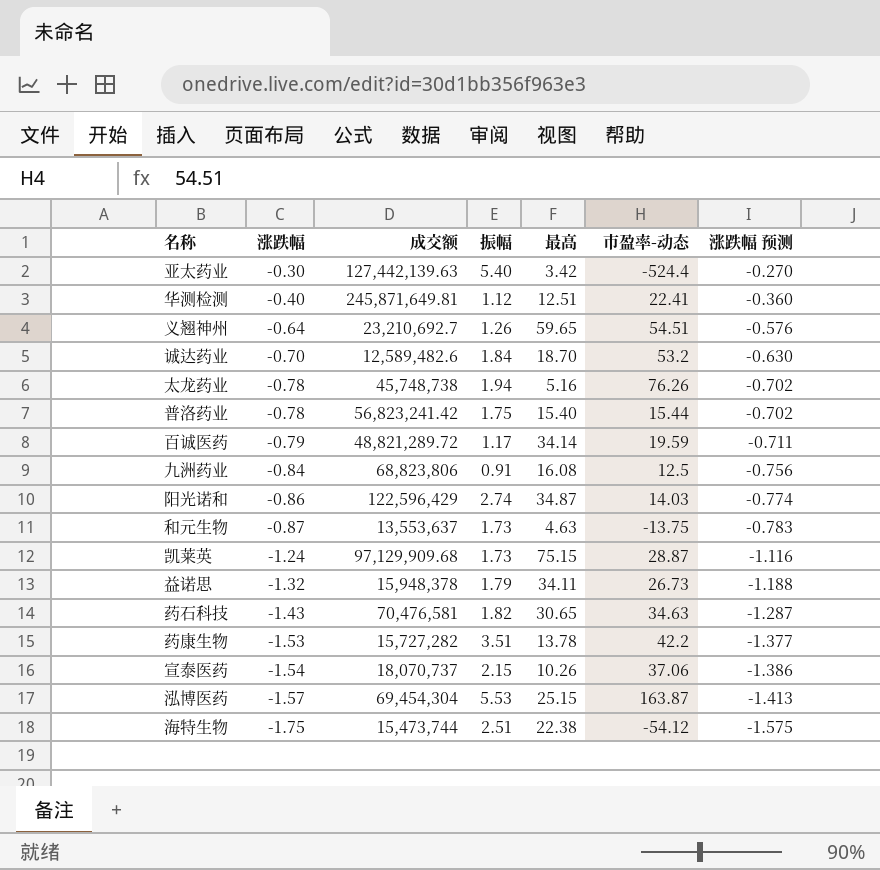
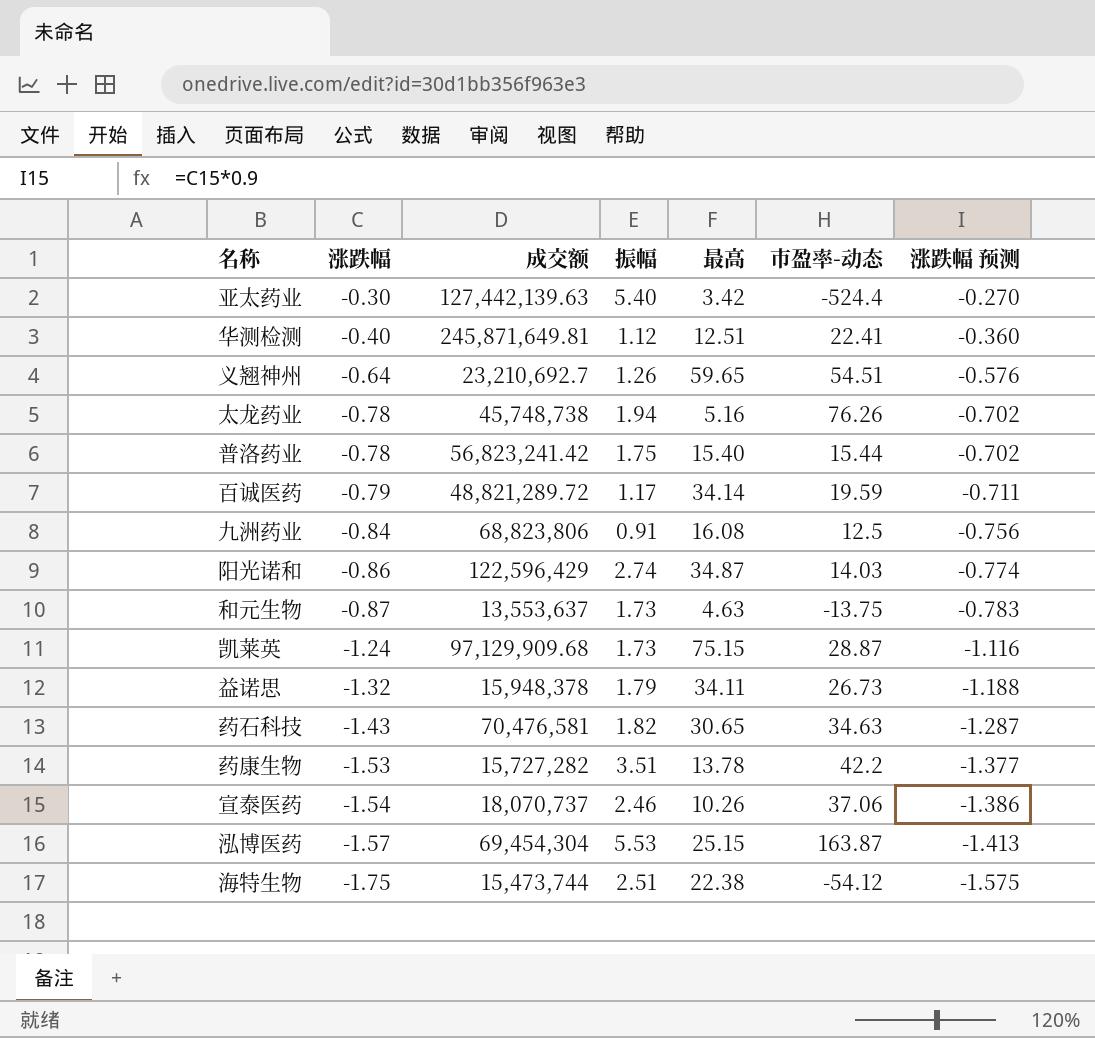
row 诚达药业: -0.70 | 12,589,482.6 | 1.84 | 18.70 | 53.2 | -0.630 -> none
宣泰医药 | 振幅: 2.15 -> 2.46

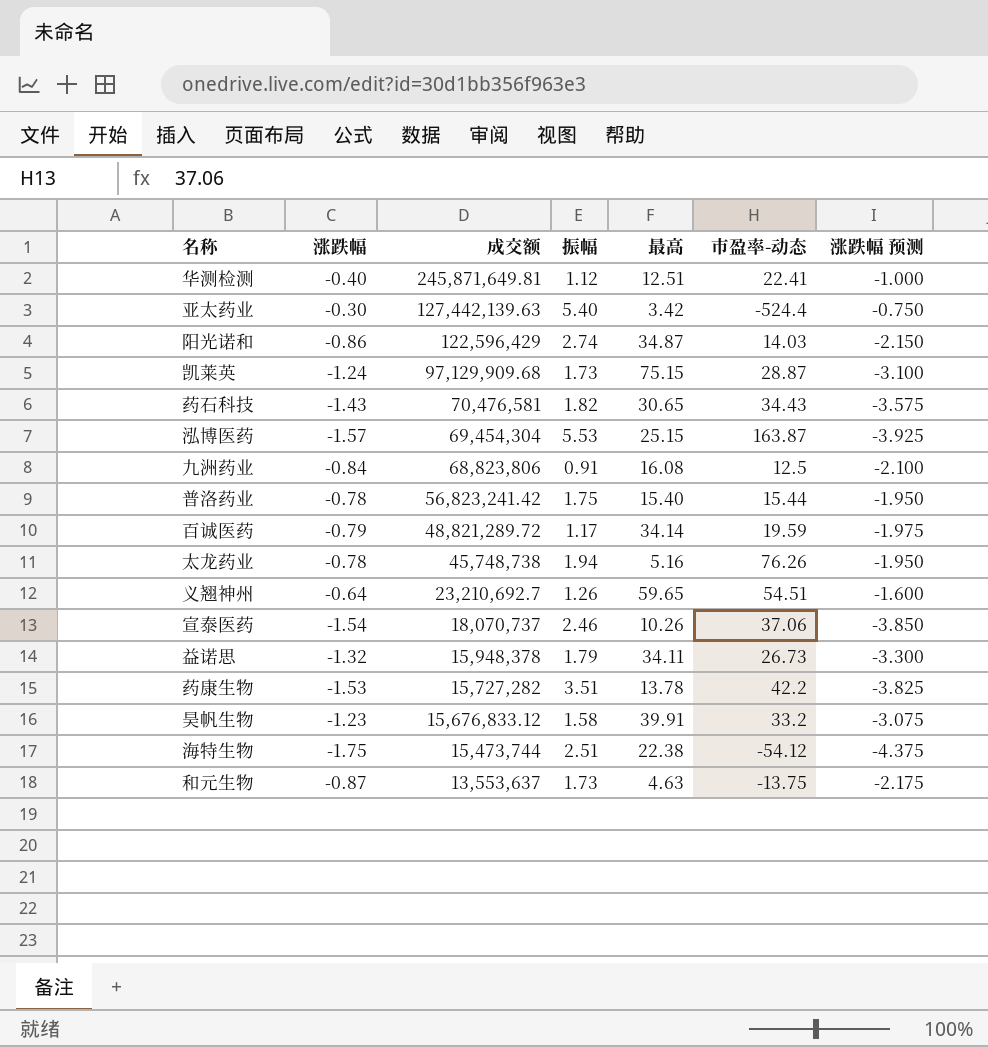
row order: 涨跌幅 descending -> 成交额 descending
column 涨跌幅 预测 | formula: [涨跌幅] * 0.9 -> [涨跌幅] * 2.5
药石科技 | 市盈率-动态: 34.63 -> 34.43
row 昊帆生物: none -> -1.23 | 15,676,833.12 | 1.58 | 39.91 | 33.2 | -3.075

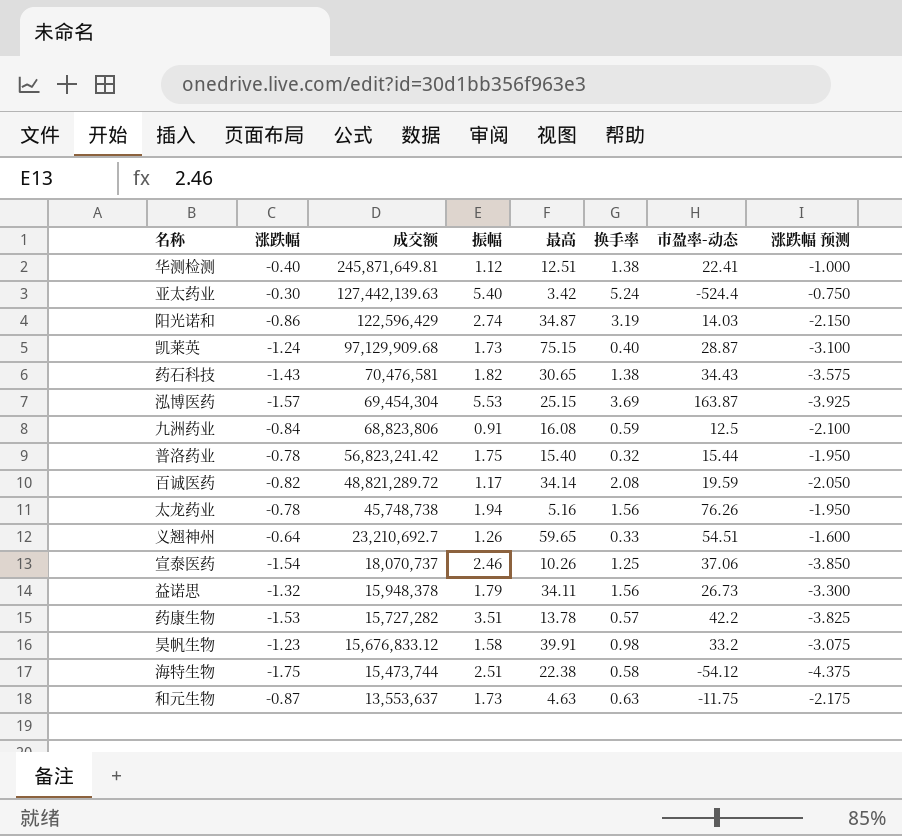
column 换手率 | position: none -> 6
百诚医药 | 涨跌幅: -0.79 -> -0.82
百诚医药 | 涨跌幅 预测: -1.975 -> -2.050
和元生物 | 市盈率-动态: -13.75 -> -11.75

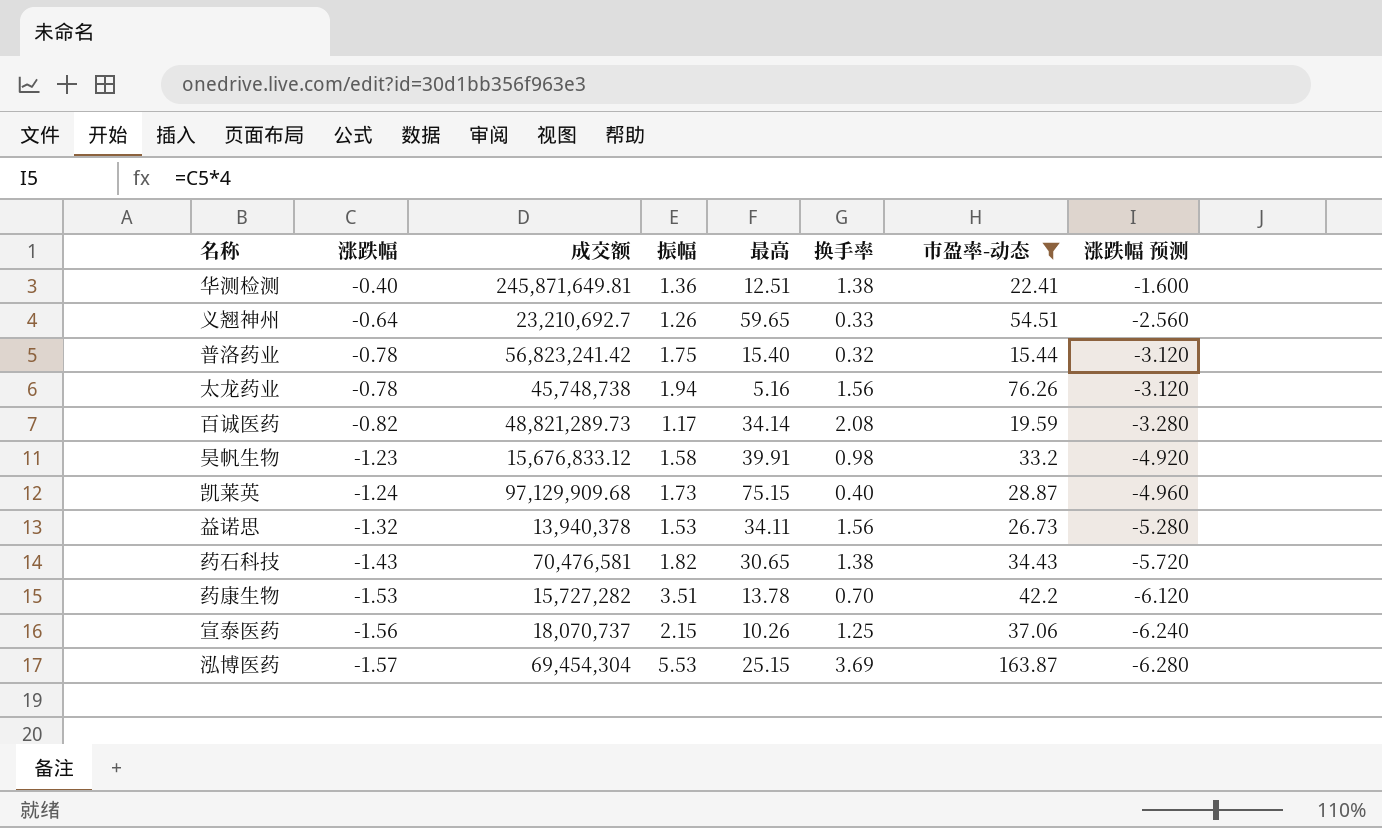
filter: none -> 市盈率-动态 >= 15.44
row order: 成交额 descending -> 涨跌幅 descending
column 涨跌幅 预测 | formula: [涨跌幅] * 2.5 -> [涨跌幅] * 4
华测检测 | 振幅: 1.12 -> 1.36
百诚医药 | 成交额: 48,821,289.72 -> 48,821,289.73
益诺思 | 成交额: 15,948,378 -> 13,940,378
益诺思 | 振幅: 1.79 -> 1.53
药康生物 | 换手率: 0.57 -> 0.70
宣泰医药 | 涨跌幅: -1.54 -> -1.56
宣泰医药 | 振幅: 2.46 -> 2.15

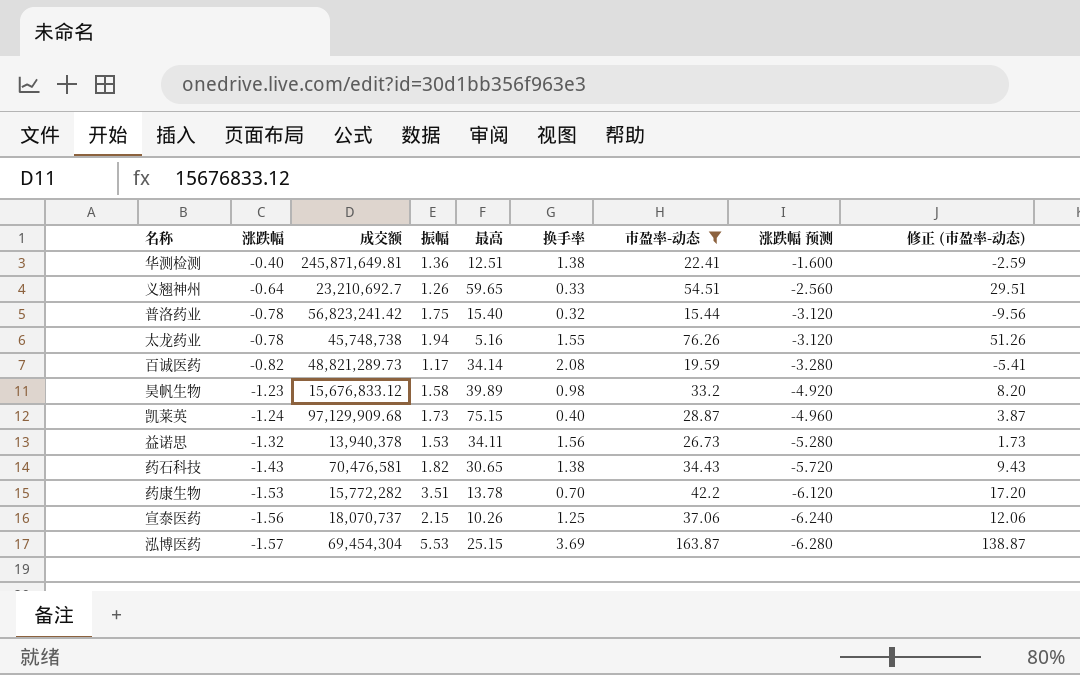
column 修正 (市盈率-动态) | formula: none -> [市盈率-动态] - 25
太龙药业 | 换手率: 1.56 -> 1.55
昊帆生物 | 最高: 39.91 -> 39.89
药康生物 | 成交额: 15,727,282 -> 15,772,282

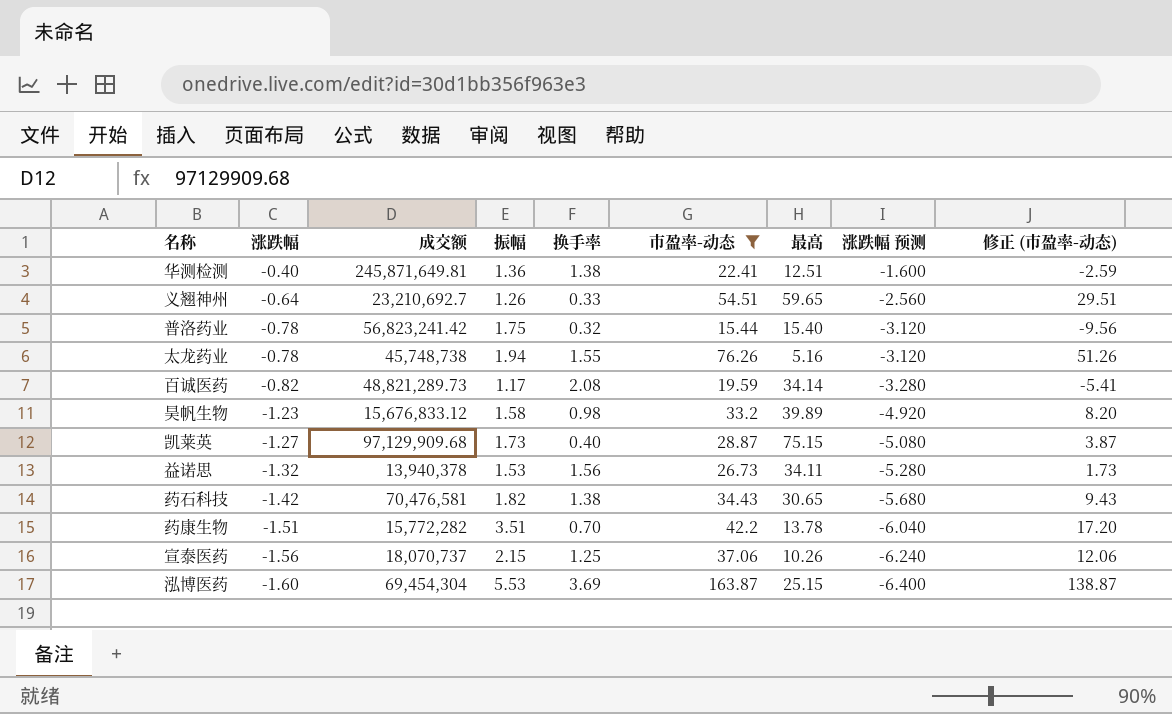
column 最高 | position: 5 -> 7
凯莱英 | 涨跌幅: -1.24 -> -1.27
凯莱英 | 涨跌幅 预测: -4.960 -> -5.080
药石科技 | 涨跌幅: -1.43 -> -1.42
药石科技 | 涨跌幅 预测: -5.720 -> -5.680
药康生物 | 涨跌幅: -1.53 -> -1.51
药康生物 | 涨跌幅 预测: -6.120 -> -6.040
泓博医药 | 涨跌幅: -1.57 -> -1.60
泓博医药 | 涨跌幅 预测: -6.280 -> -6.400

